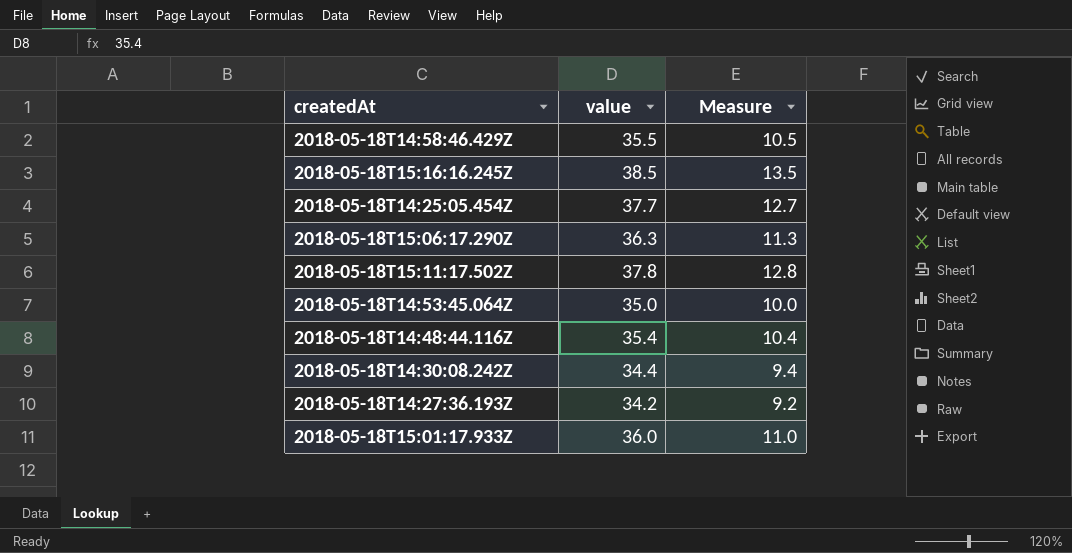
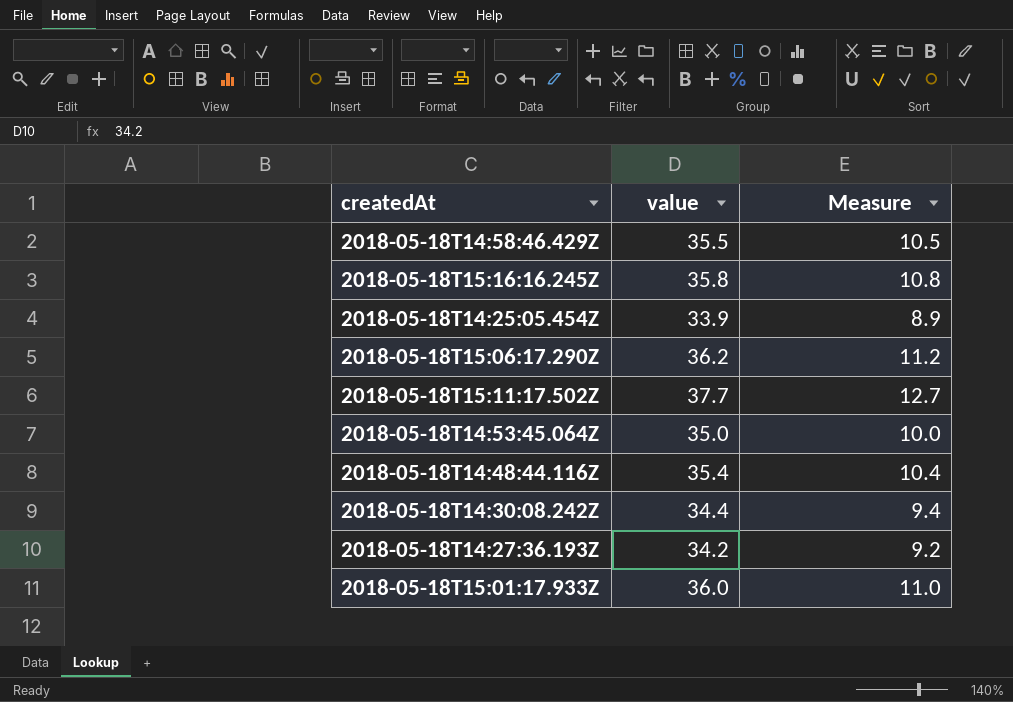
2018-05-18T15:16:16.245Z | value: 38.5 -> 35.8
2018-05-18T15:16:16.245Z | Measure: 13.5 -> 10.8
2018-05-18T14:25:05.454Z | value: 37.7 -> 33.9
2018-05-18T14:25:05.454Z | Measure: 12.7 -> 8.9
2018-05-18T15:06:17.290Z | value: 36.3 -> 36.2
2018-05-18T15:06:17.290Z | Measure: 11.3 -> 11.2
2018-05-18T15:11:17.502Z | value: 37.8 -> 37.7
2018-05-18T15:11:17.502Z | Measure: 12.8 -> 12.7

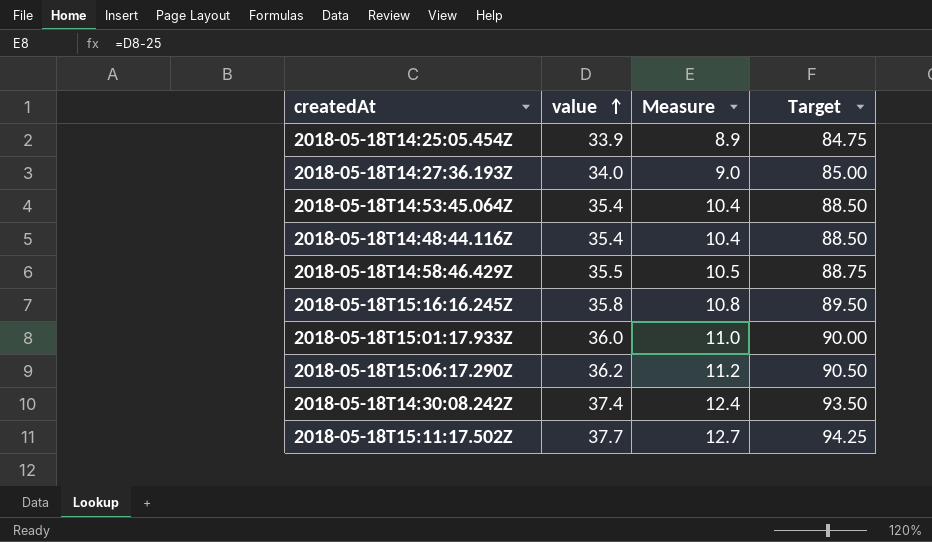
row order: none -> value ascending
column Target | formula: none -> [value] * 2.5
2018-05-18T14:27:36.193Z | value: 34.2 -> 34.0
2018-05-18T14:27:36.193Z | Measure: 9.2 -> 9.0
2018-05-18T14:53:45.064Z | value: 35.0 -> 35.4
2018-05-18T14:53:45.064Z | Measure: 10.0 -> 10.4
2018-05-18T14:30:08.242Z | value: 34.4 -> 37.4
2018-05-18T14:30:08.242Z | Measure: 9.4 -> 12.4

